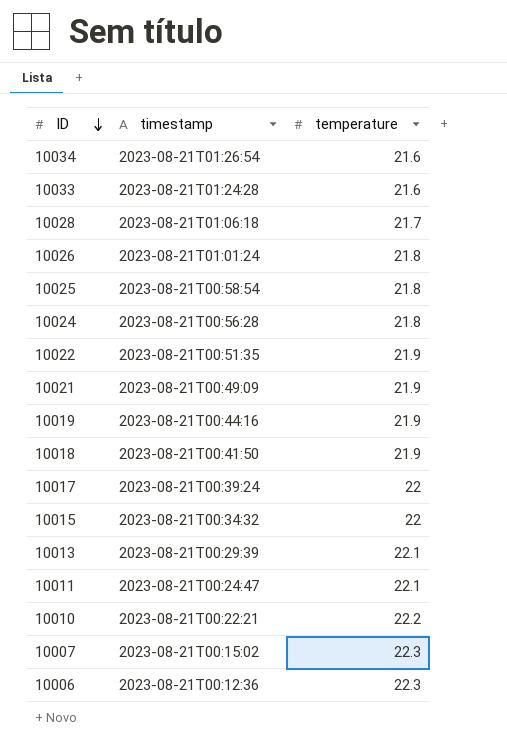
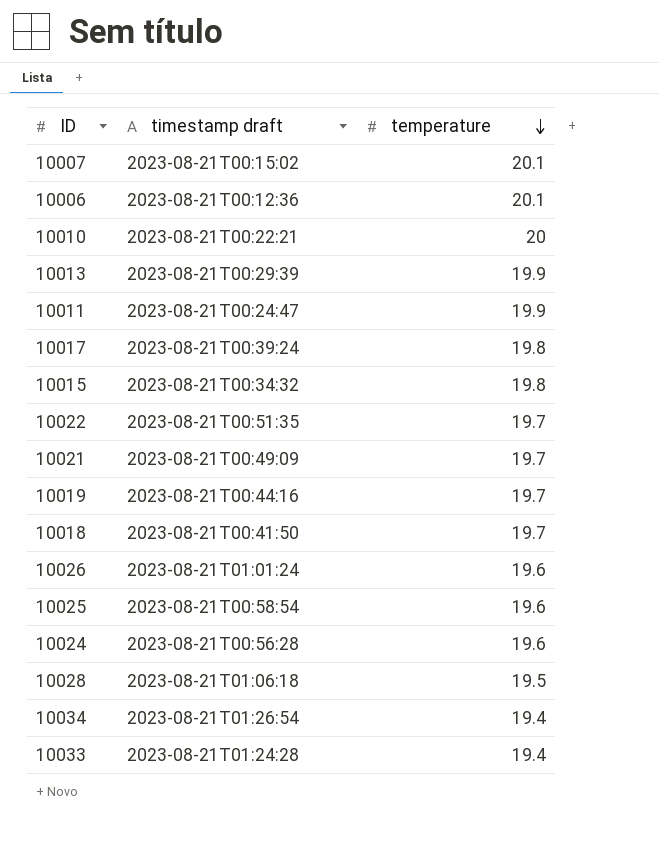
row order: ID descending -> temperature descending
column name: timestamp -> timestamp draft
10007 | temperature: 22.3 -> 20.1
10006 | temperature: 22.3 -> 20.1
10010 | temperature: 22.2 -> 20
10013 | temperature: 22.1 -> 19.9
10011 | temperature: 22.1 -> 19.9
10017 | temperature: 22 -> 19.8
10015 | temperature: 22 -> 19.8
10022 | temperature: 21.9 -> 19.7
10021 | temperature: 21.9 -> 19.7
10019 | temperature: 21.9 -> 19.7
10018 | temperature: 21.9 -> 19.7
10026 | temperature: 21.8 -> 19.6
10025 | temperature: 21.8 -> 19.6
10024 | temperature: 21.8 -> 19.6
10028 | temperature: 21.7 -> 19.5
10034 | temperature: 21.6 -> 19.4
10033 | temperature: 21.6 -> 19.4

